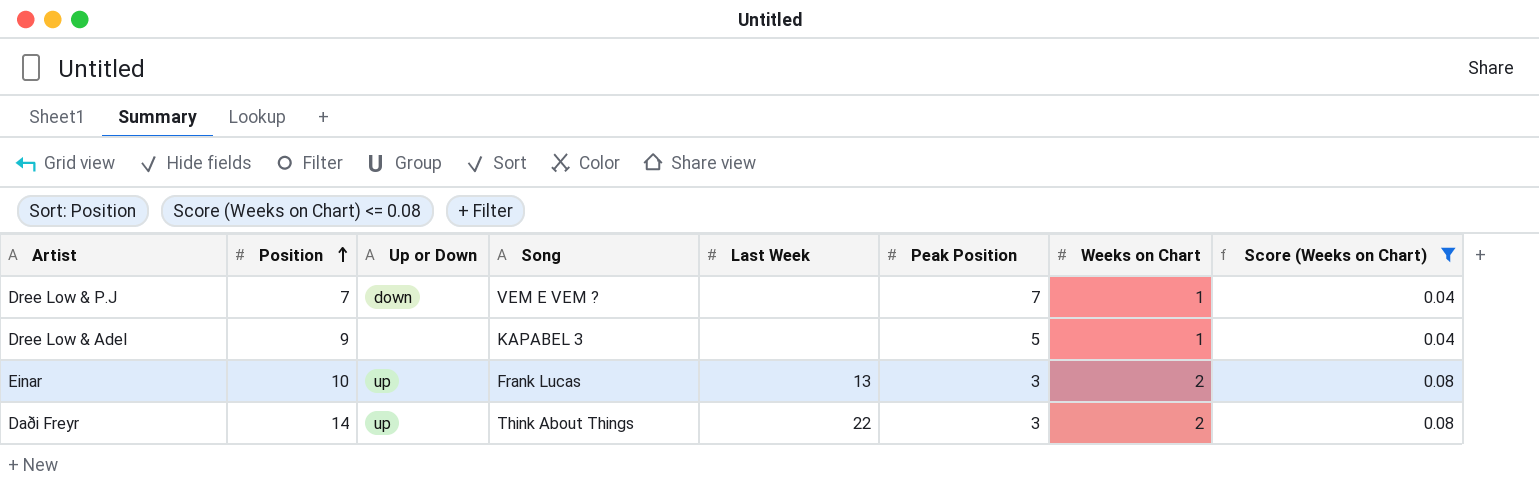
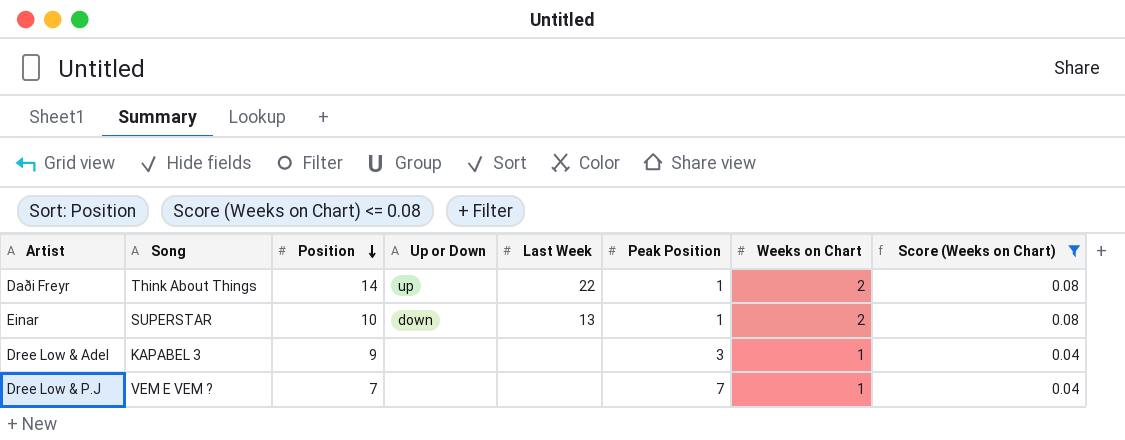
row order: Position ascending -> Position descending
column Song | position: 4 -> 2
Daði Freyr | Peak Position: 3 -> 1
Einar | Song: Frank Lucas -> SUPERSTAR
Einar | Up or Down: up -> down
Einar | Peak Position: 3 -> 1
Dree Low & Adel | Peak Position: 5 -> 3
Dree Low & P.J | Up or Down: down -> none

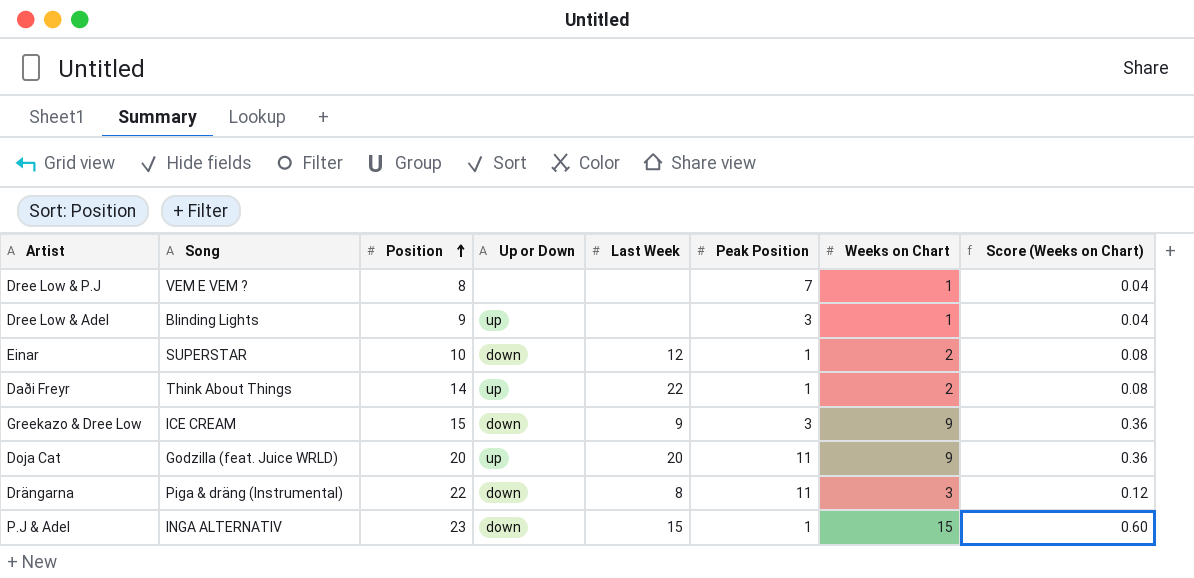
filter: Score (Weeks on Chart) <= 0.08 -> none
row order: Position descending -> Position ascending
Dree Low & P.J | Position: 7 -> 8
Dree Low & Adel | Song: KAPABEL 3 -> Blinding Lights
Dree Low & Adel | Up or Down: none -> up
Einar | Last Week: 13 -> 12

